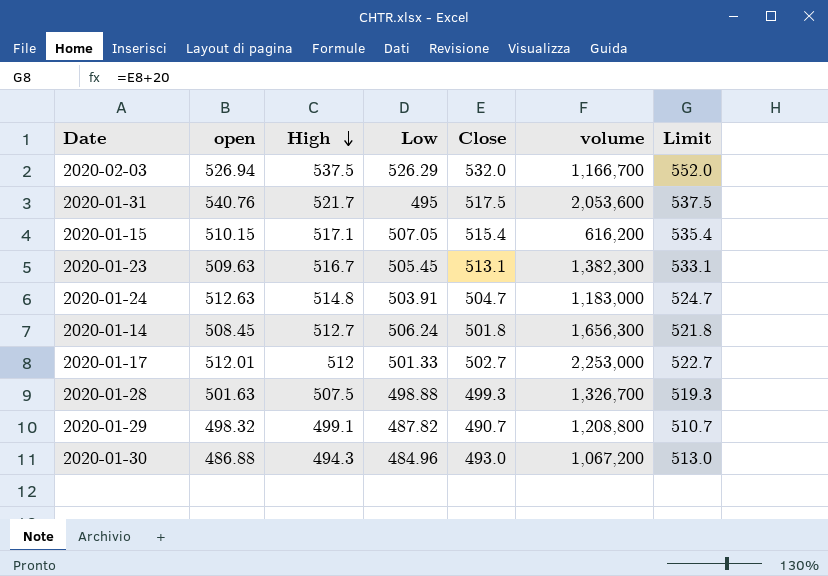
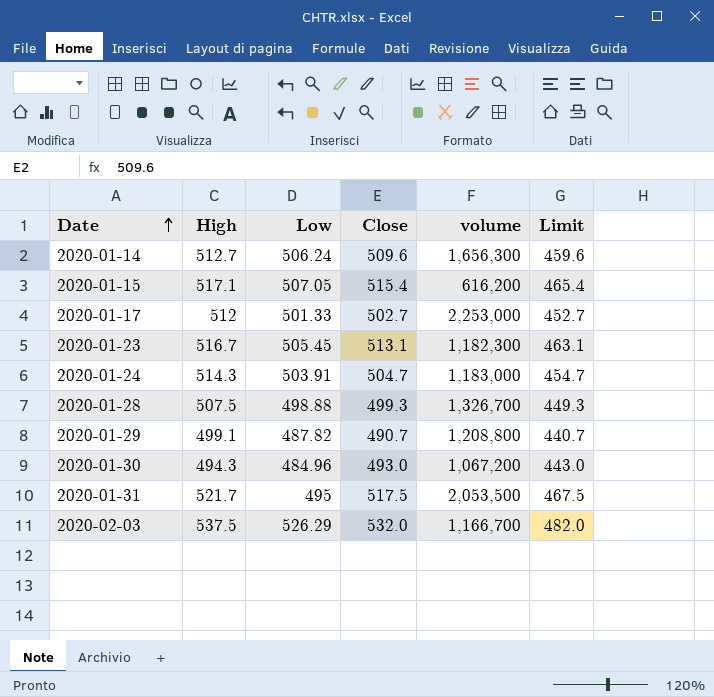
row order: High descending -> Date ascending
column open | position: 2 -> none
column Limit | formula: [Close] + 20 -> [Close] - 50
2020-01-14 | Close: 501.8 -> 509.6
2020-01-23 | volume: 1,382,300 -> 1,182,300
2020-01-24 | High: 514.8 -> 514.3
2020-01-31 | volume: 2,053,600 -> 2,053,500

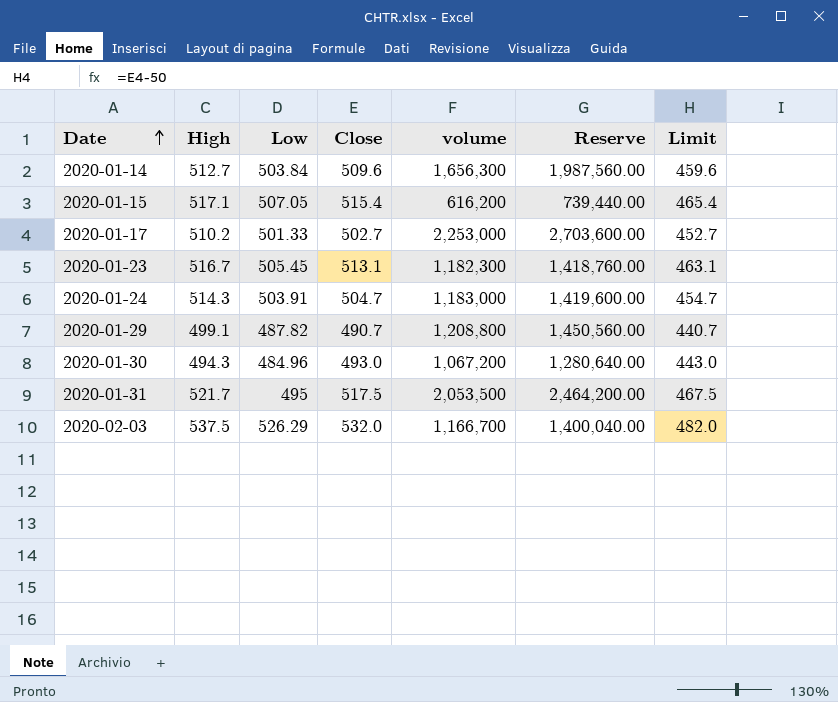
column Reserve | formula: none -> [volume] * 1.2
row 2020-01-28: 507.5 | 498.88 | 499.3 | 1,326,700 | 449.3 -> none
2020-01-14 | Low: 506.24 -> 503.84
2020-01-17 | High: 512 -> 510.2

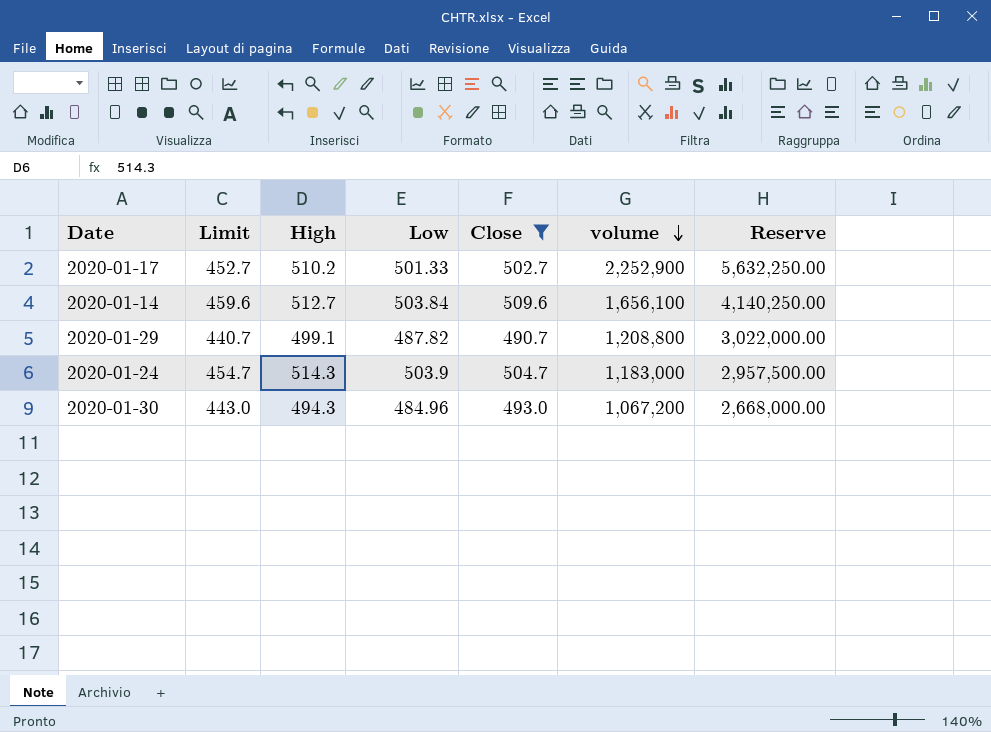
filter: none -> Close <= 509.6
row order: Date ascending -> volume descending
column Limit | position: 7 -> 2
column Reserve | formula: [volume] * 1.2 -> [volume] * 2.5
2020-01-17 | volume: 2,253,000 -> 2,252,900
2020-01-14 | volume: 1,656,300 -> 1,656,100
2020-01-24 | Low: 503.91 -> 503.9

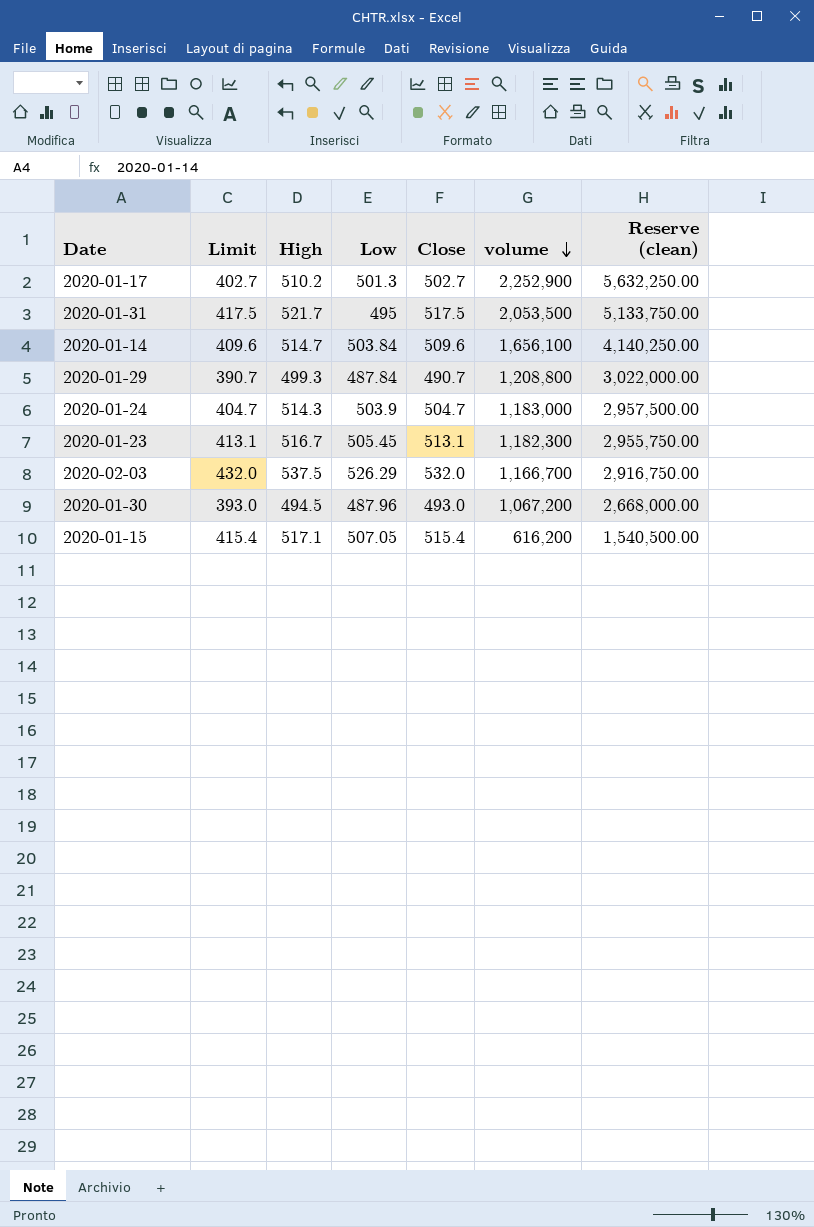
filter: Close <= 509.6 -> none
column Limit | formula: [Close] - 50 -> [Close] - 100
column name: Reserve -> Reserve (clean)
2020-01-17 | Low: 501.33 -> 501.3
2020-01-14 | High: 512.7 -> 514.7
2020-01-29 | High: 499.1 -> 499.3
2020-01-29 | Low: 487.82 -> 487.84
2020-01-30 | High: 494.3 -> 494.5
2020-01-30 | Low: 484.96 -> 487.96

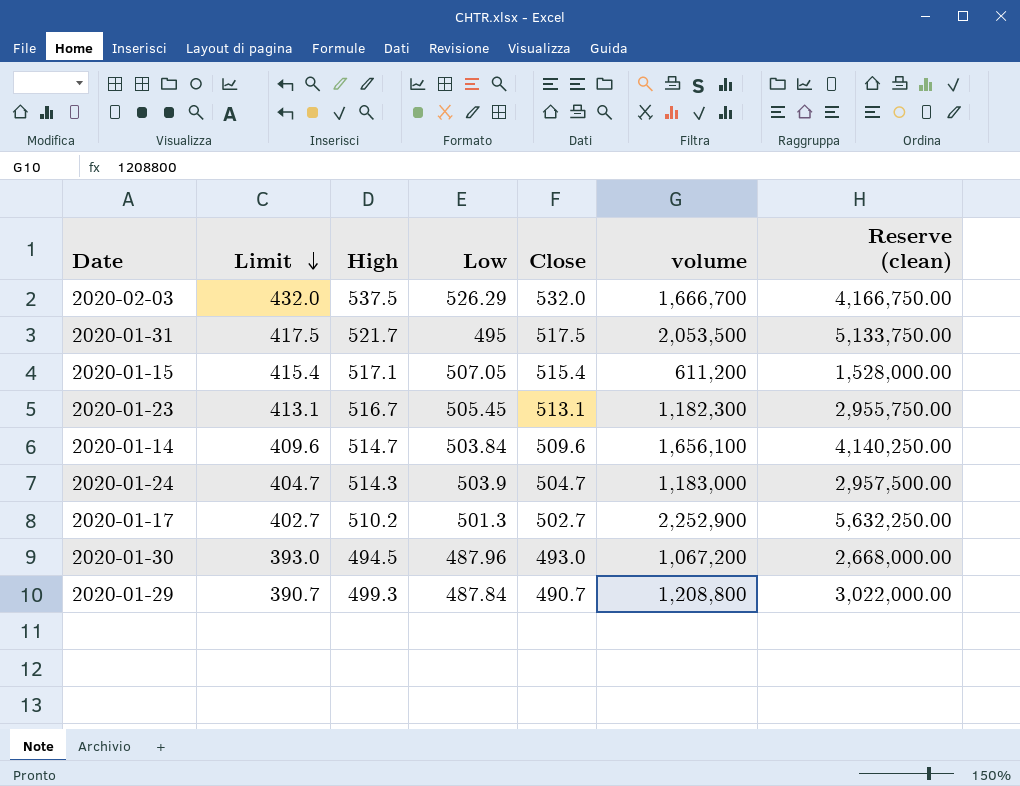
row order: volume descending -> Limit descending
2020-02-03 | volume: 1,166,700 -> 1,666,700
2020-02-03 | Reserve (clean): 2,916,750.00 -> 4,166,750.00
2020-01-15 | volume: 616,200 -> 611,200
2020-01-15 | Reserve (clean): 1,540,500.00 -> 1,528,000.00

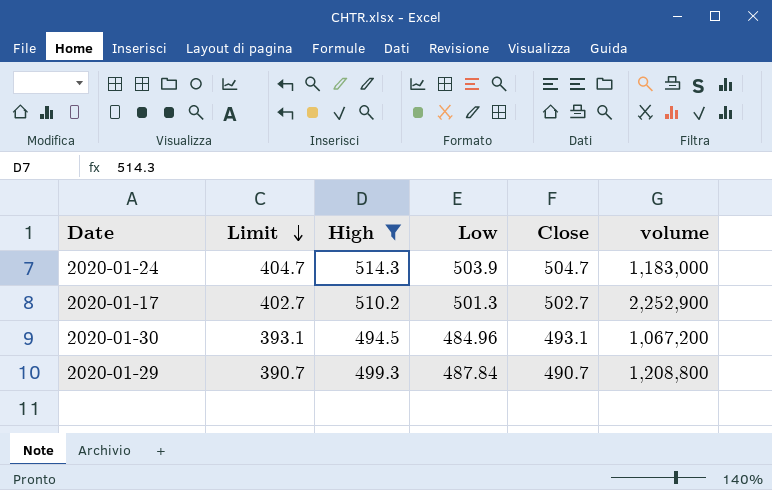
filter: none -> High <= 514.3
column Reserve (clean) | formula: [volume] * 2.5 -> none
2020-01-30 | Limit: 393.0 -> 393.1
2020-01-30 | Low: 487.96 -> 484.96
2020-01-30 | Close: 493.0 -> 493.1

